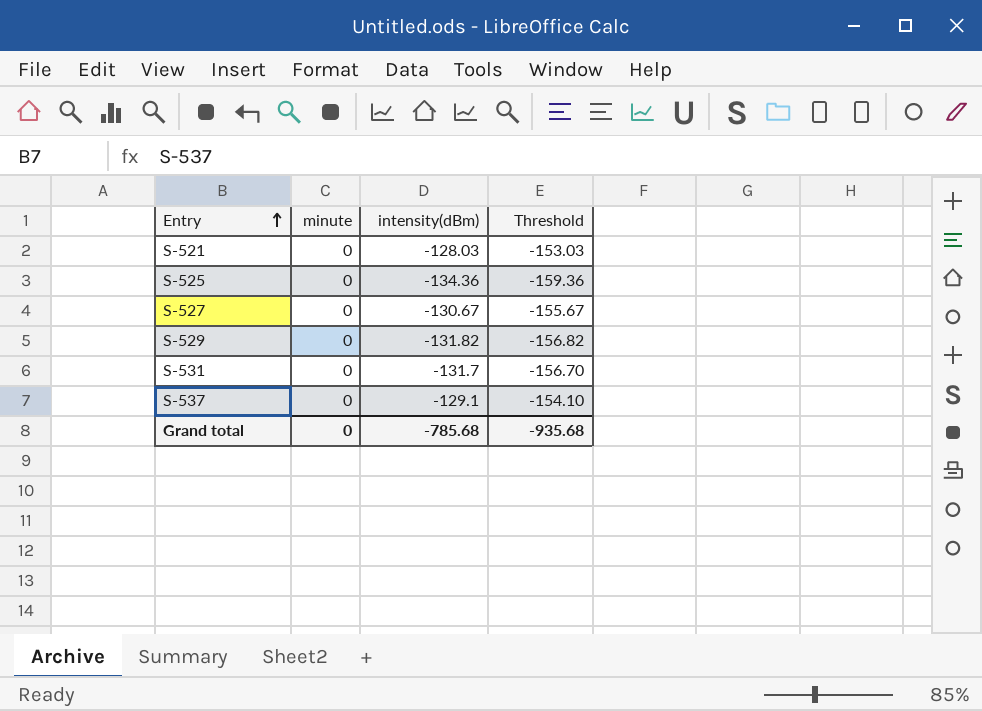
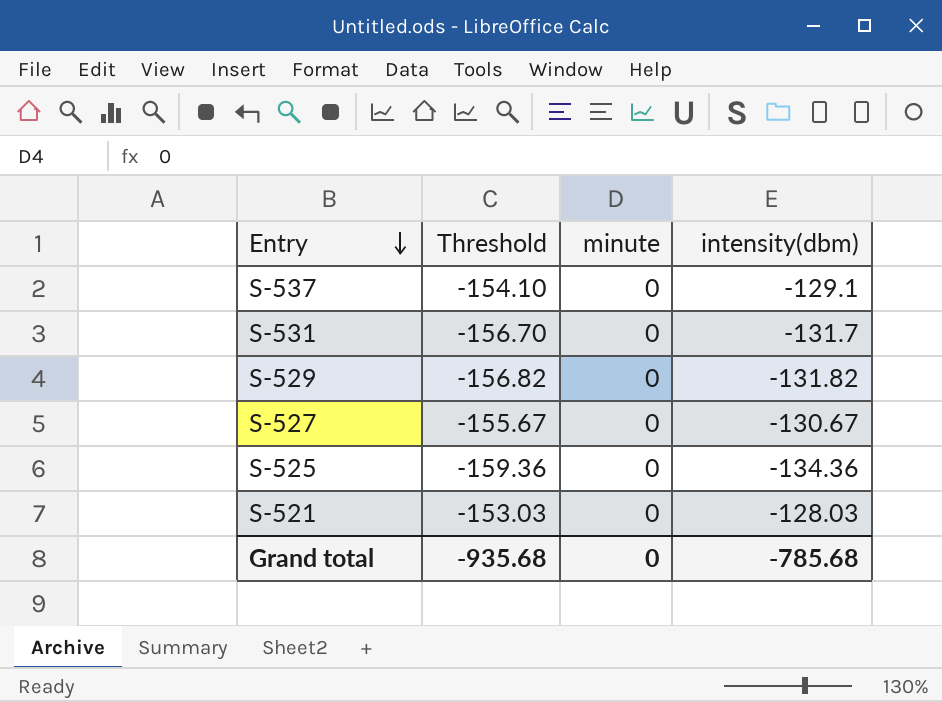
row order: Entry ascending -> Entry descending
column Threshold | position: 4 -> 2
column name: intensity(dBm) -> intensity(dbm)

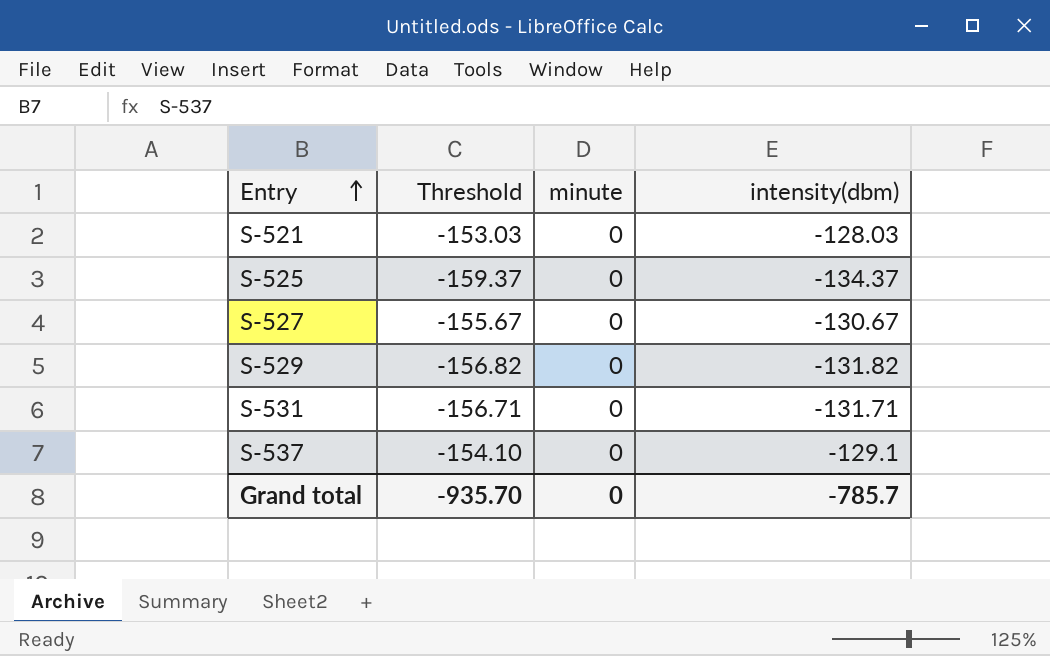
row order: Entry descending -> Entry ascending
S-525 | Threshold: -159.36 -> -159.37
S-525 | intensity(dbm): -134.36 -> -134.37
S-531 | Threshold: -156.70 -> -156.71
S-531 | intensity(dbm): -131.7 -> -131.71
Grand total | Threshold: -935.68 -> -935.70
Grand total | intensity(dbm): -785.68 -> -785.7

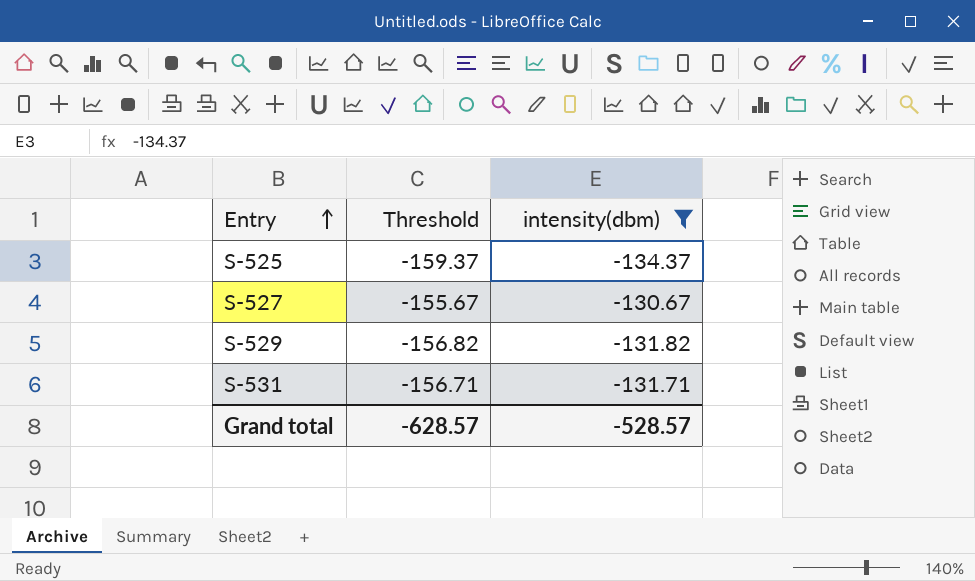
filter: none -> intensity(dbm) <= -130.67
column minute | position: 3 -> none
Grand total | Threshold: -935.70 -> -628.57
Grand total | intensity(dbm): -785.7 -> -528.57

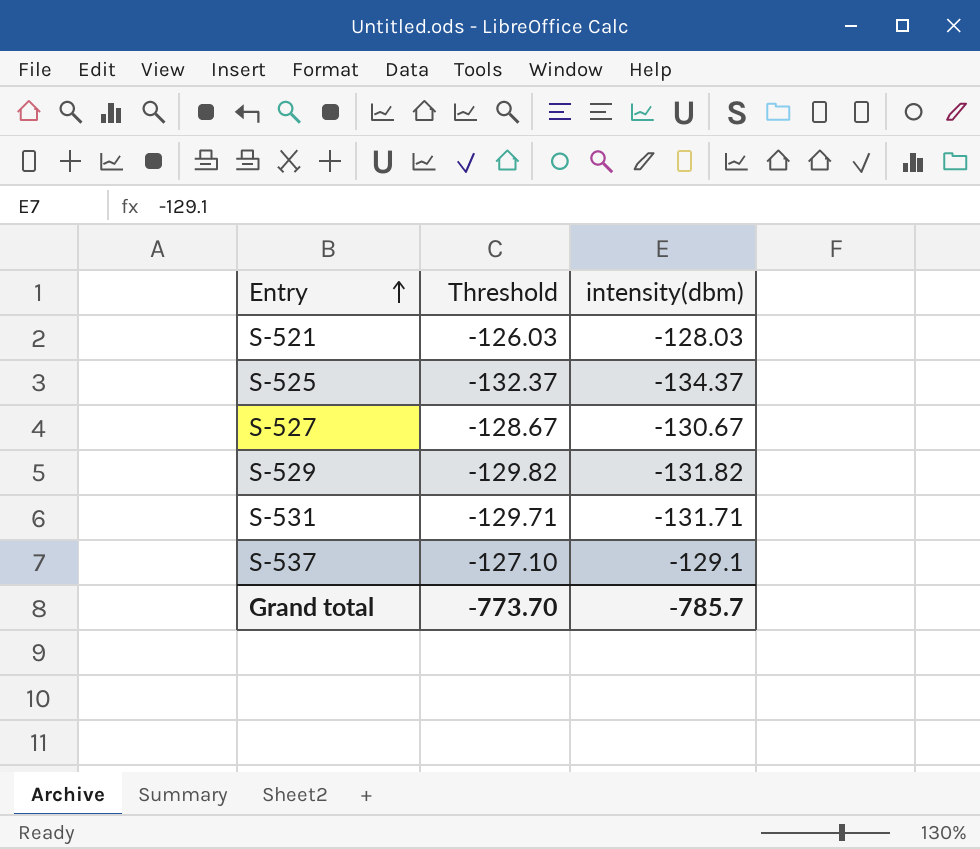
filter: intensity(dbm) <= -130.67 -> none
column Threshold | formula: [intensity(dbm)] - 25 -> [intensity(dbm)] + 2
Grand total | Threshold: -628.57 -> -773.70
Grand total | intensity(dbm): -528.57 -> -785.7

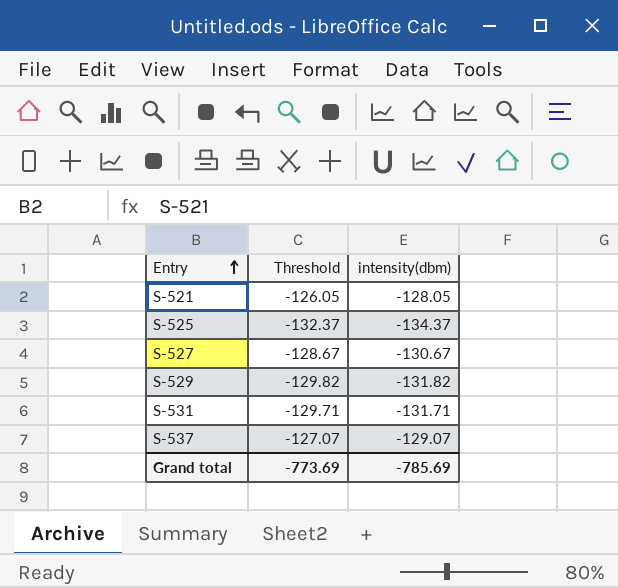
S-521 | Threshold: -126.03 -> -126.05
S-521 | intensity(dbm): -128.03 -> -128.05
S-537 | Threshold: -127.10 -> -127.07
S-537 | intensity(dbm): -129.1 -> -129.07
Grand total | Threshold: -773.70 -> -773.69
Grand total | intensity(dbm): -785.7 -> -785.69

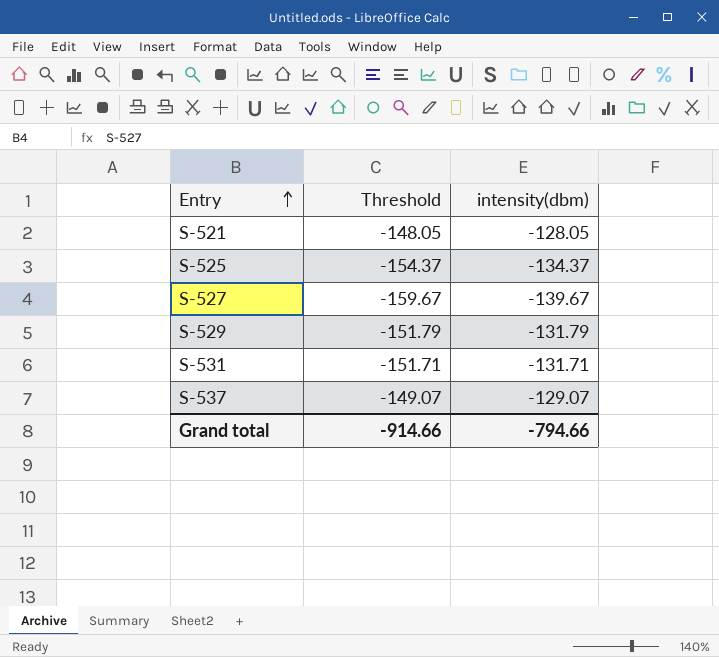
column Threshold | formula: [intensity(dbm)] + 2 -> [intensity(dbm)] - 20
S-527 | intensity(dbm): -130.67 -> -139.67
S-529 | intensity(dbm): -131.82 -> -131.79
Grand total | Threshold: -773.69 -> -914.66
Grand total | intensity(dbm): -785.69 -> -794.66

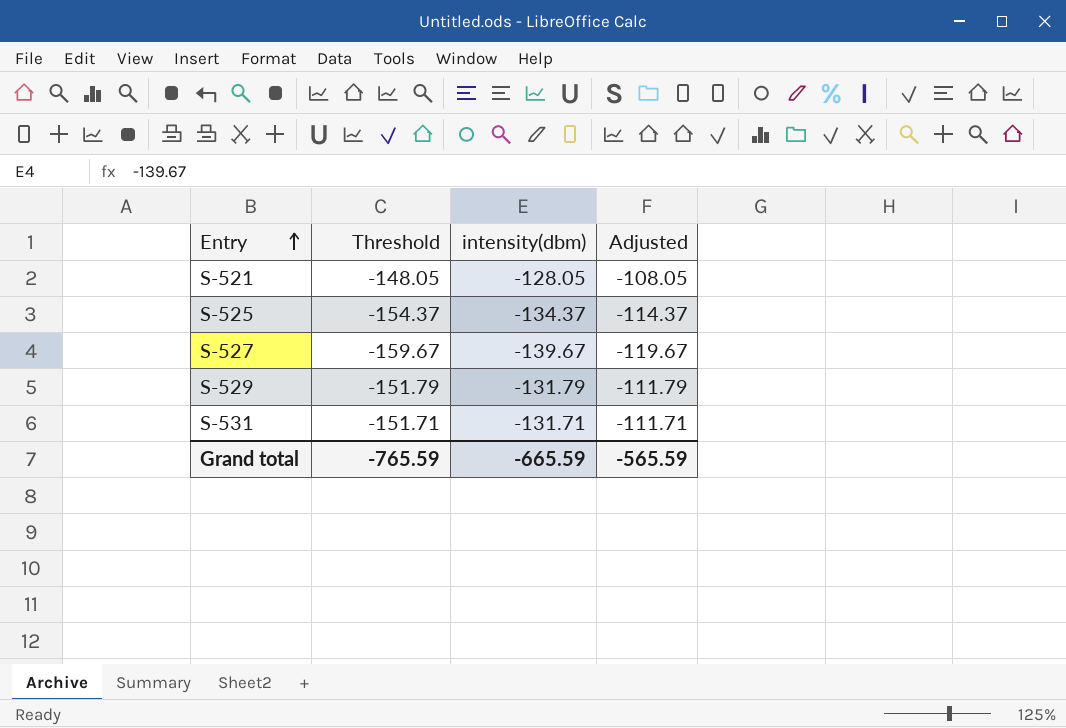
column Adjusted | formula: none -> [intensity(dbm)] + 20
row S-537: -149.07 | -129.07 -> none
Grand total | Threshold: -914.66 -> -765.59
Grand total | intensity(dbm): -794.66 -> -665.59

